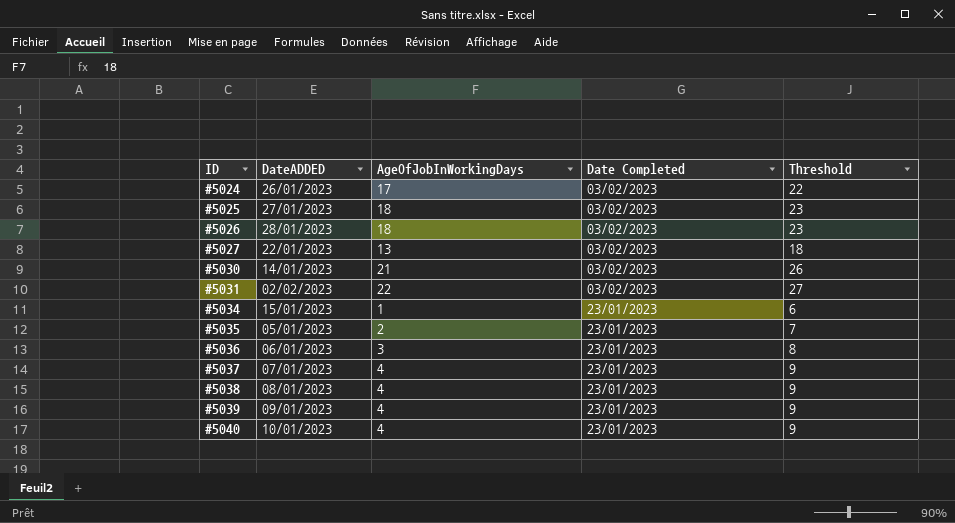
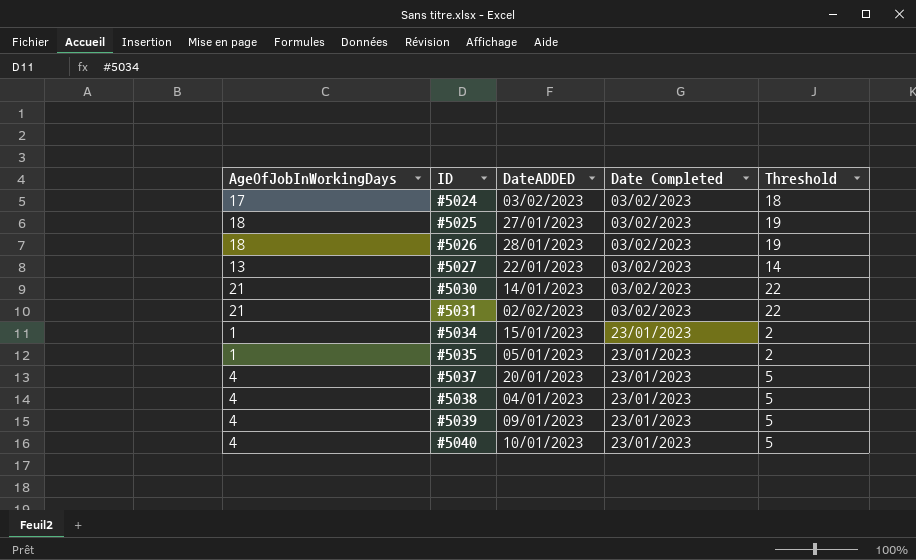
column AgeOfJobInWorkingDays | position: 3 -> 1
column Threshold | formula: [AgeOfJobInWorkingDays] + 5 -> [AgeOfJobInWorkingDays] + 1
row #5036: 06/01/2023 | 3 | 23/01/2023 | 8 -> none
#5024 | DateADDED: 26/01/2023 -> 03/02/2023
#5031 | AgeOfJobInWorkingDays: 22 -> 21
#5035 | AgeOfJobInWorkingDays: 2 -> 1
#5037 | DateADDED: 07/01/2023 -> 20/01/2023
#5038 | DateADDED: 08/01/2023 -> 04/01/2023

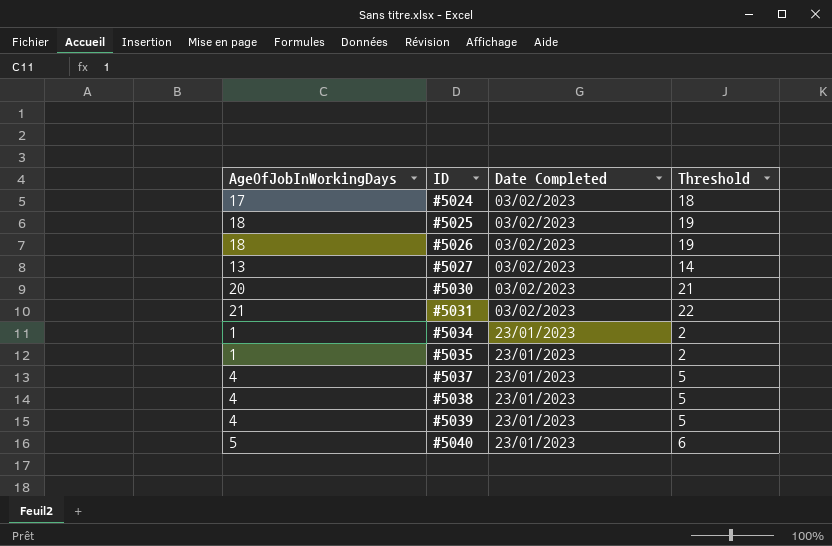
column DateADDED | position: 3 -> none
#5030 | AgeOfJobInWorkingDays: 21 -> 20
#5030 | Threshold: 22 -> 21
#5040 | AgeOfJobInWorkingDays: 4 -> 5
#5040 | Threshold: 5 -> 6

